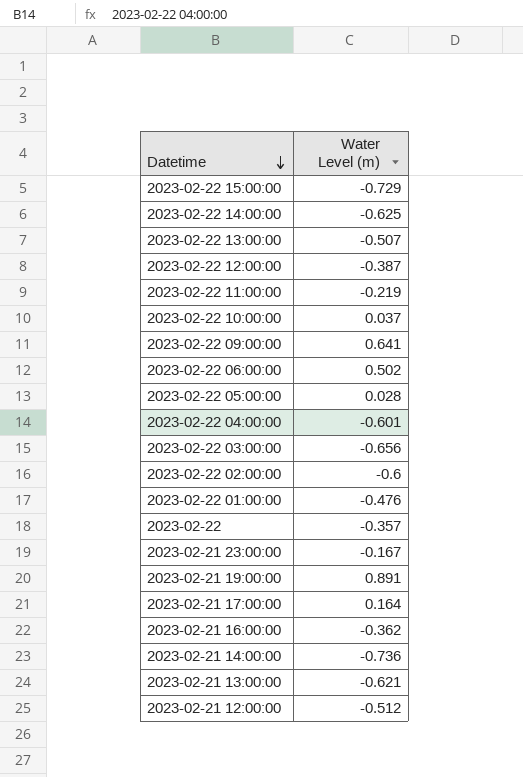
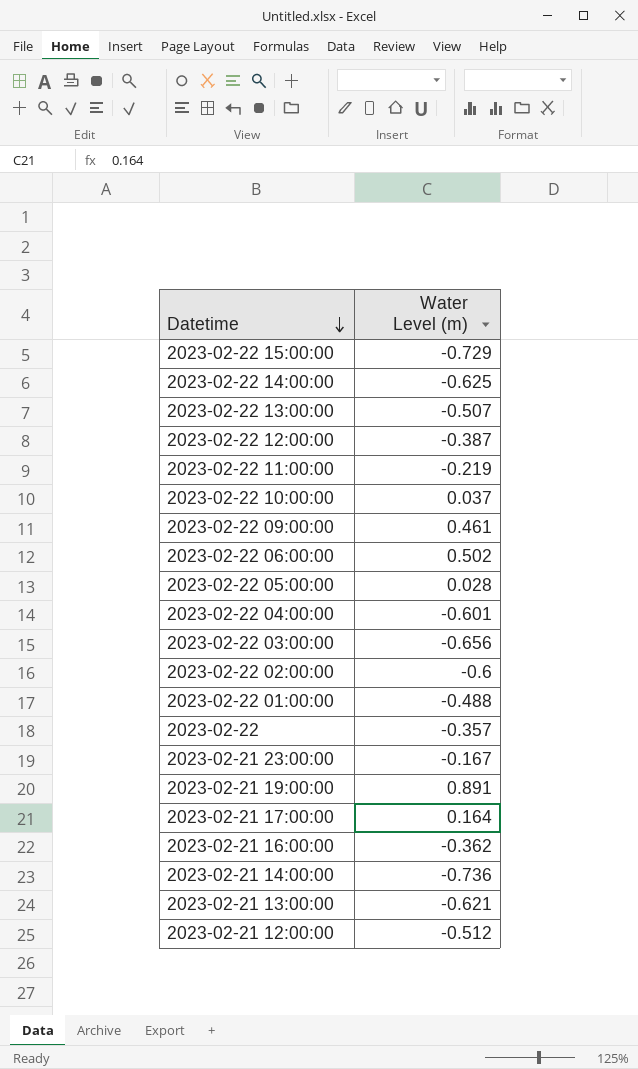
2023-02-22 09:00:00 | Water Level (m): 0.641 -> 0.461
2023-02-22 01:00:00 | Water Level (m): -0.476 -> -0.488

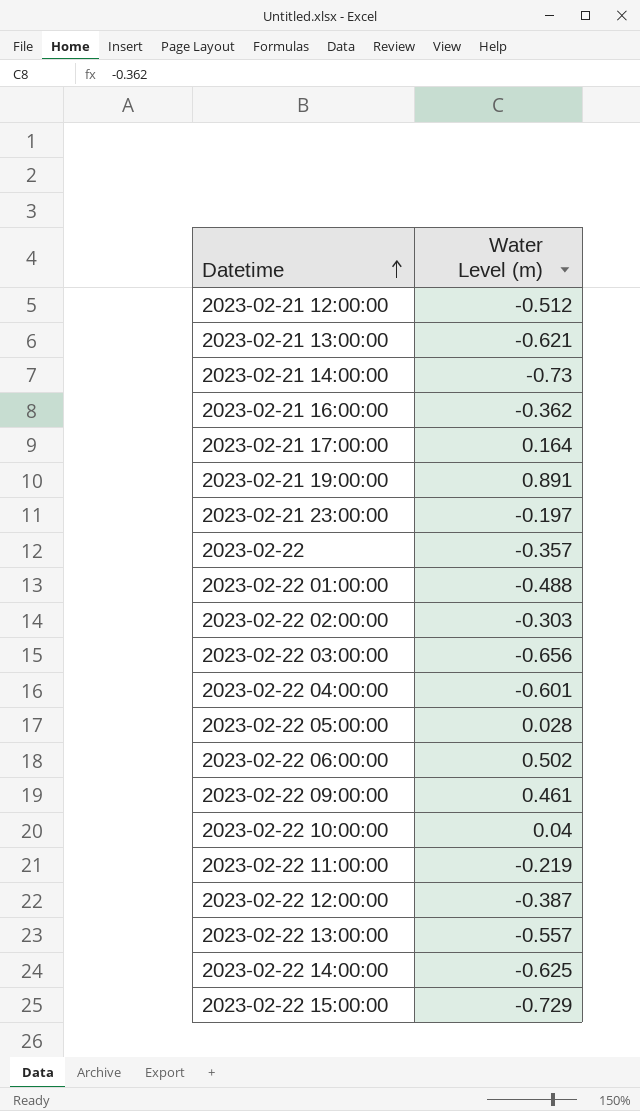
row order: Datetime descending -> Datetime ascending
2023-02-21 14:00:00 | Water Level (m): -0.736 -> -0.73
2023-02-21 23:00:00 | Water Level (m): -0.167 -> -0.197
2023-02-22 02:00:00 | Water Level (m): -0.6 -> -0.303
2023-02-22 10:00:00 | Water Level (m): 0.037 -> 0.04
2023-02-22 13:00:00 | Water Level (m): -0.507 -> -0.557

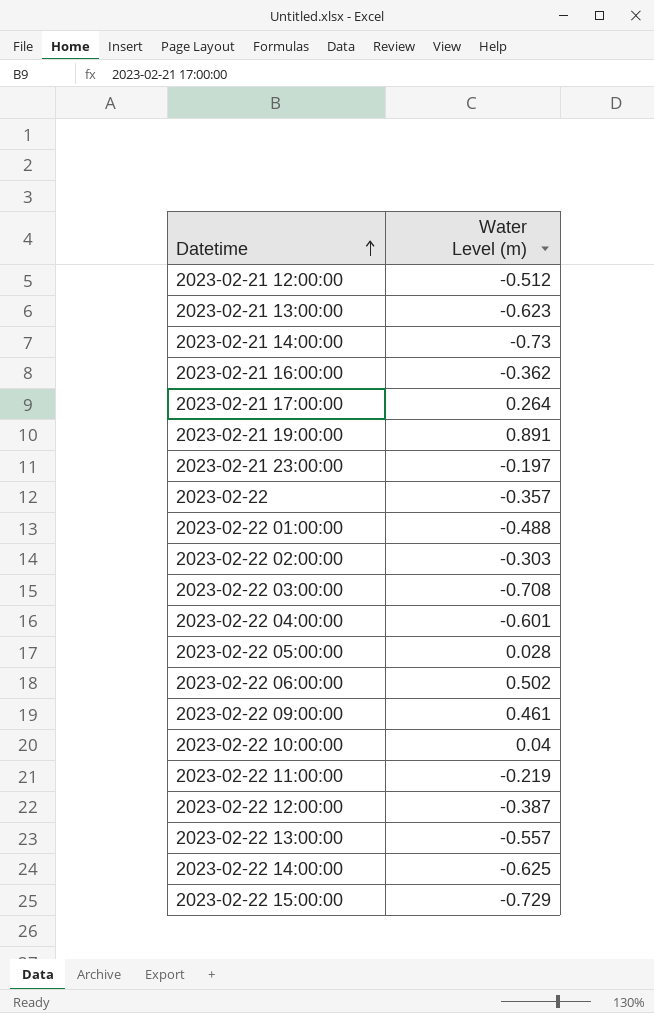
2023-02-21 13:00:00 | Water Level (m): -0.621 -> -0.623
2023-02-21 17:00:00 | Water Level (m): 0.164 -> 0.264
2023-02-22 03:00:00 | Water Level (m): -0.656 -> -0.708

